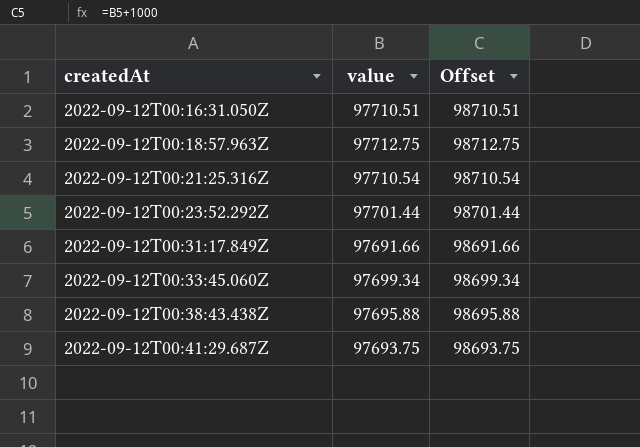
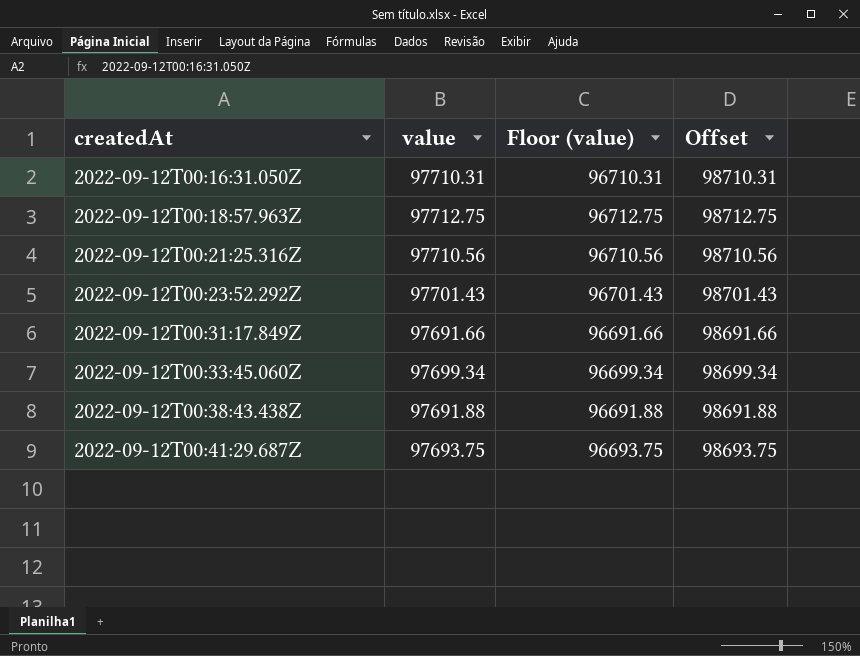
column Floor (value) | formula: none -> [value] - 1000
2022-09-12T00:16:31.050Z | value: 97710.51 -> 97710.31
2022-09-12T00:16:31.050Z | Offset: 98710.51 -> 98710.31
2022-09-12T00:21:25.316Z | value: 97710.54 -> 97710.56
2022-09-12T00:21:25.316Z | Offset: 98710.54 -> 98710.56
2022-09-12T00:23:52.292Z | value: 97701.44 -> 97701.43
2022-09-12T00:23:52.292Z | Offset: 98701.44 -> 98701.43
2022-09-12T00:38:43.438Z | value: 97695.88 -> 97691.88
2022-09-12T00:38:43.438Z | Offset: 98695.88 -> 98691.88

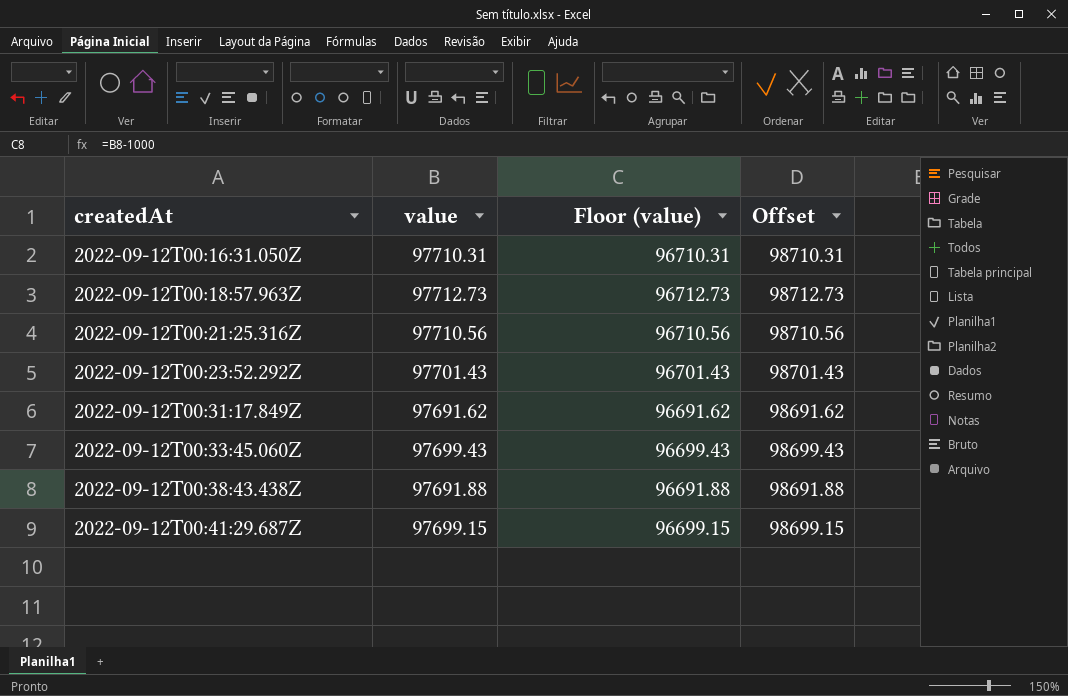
2022-09-12T00:18:57.963Z | value: 97712.75 -> 97712.73
2022-09-12T00:18:57.963Z | Floor (value): 96712.75 -> 96712.73
2022-09-12T00:18:57.963Z | Offset: 98712.75 -> 98712.73
2022-09-12T00:31:17.849Z | value: 97691.66 -> 97691.62
2022-09-12T00:31:17.849Z | Floor (value): 96691.66 -> 96691.62
2022-09-12T00:31:17.849Z | Offset: 98691.66 -> 98691.62
2022-09-12T00:33:45.060Z | value: 97699.34 -> 97699.43
2022-09-12T00:33:45.060Z | Floor (value): 96699.34 -> 96699.43
2022-09-12T00:33:45.060Z | Offset: 98699.34 -> 98699.43
2022-09-12T00:41:29.687Z | value: 97693.75 -> 97699.15
2022-09-12T00:41:29.687Z | Floor (value): 96693.75 -> 96699.15
2022-09-12T00:41:29.687Z | Offset: 98693.75 -> 98699.15

